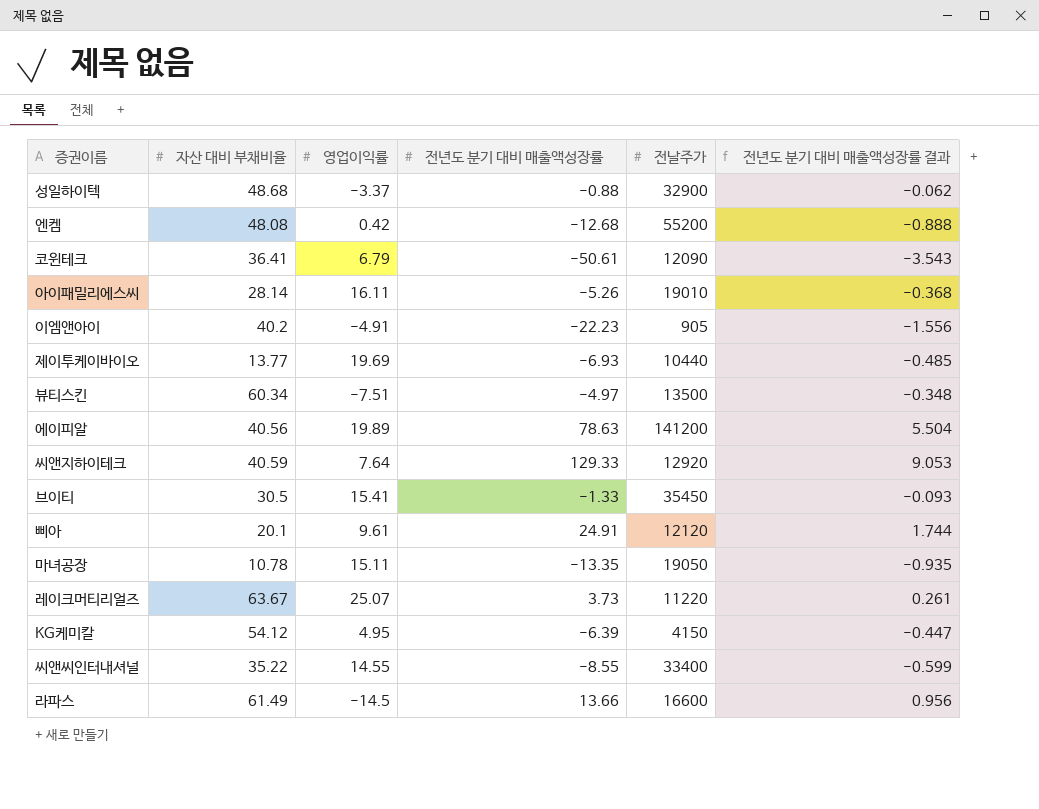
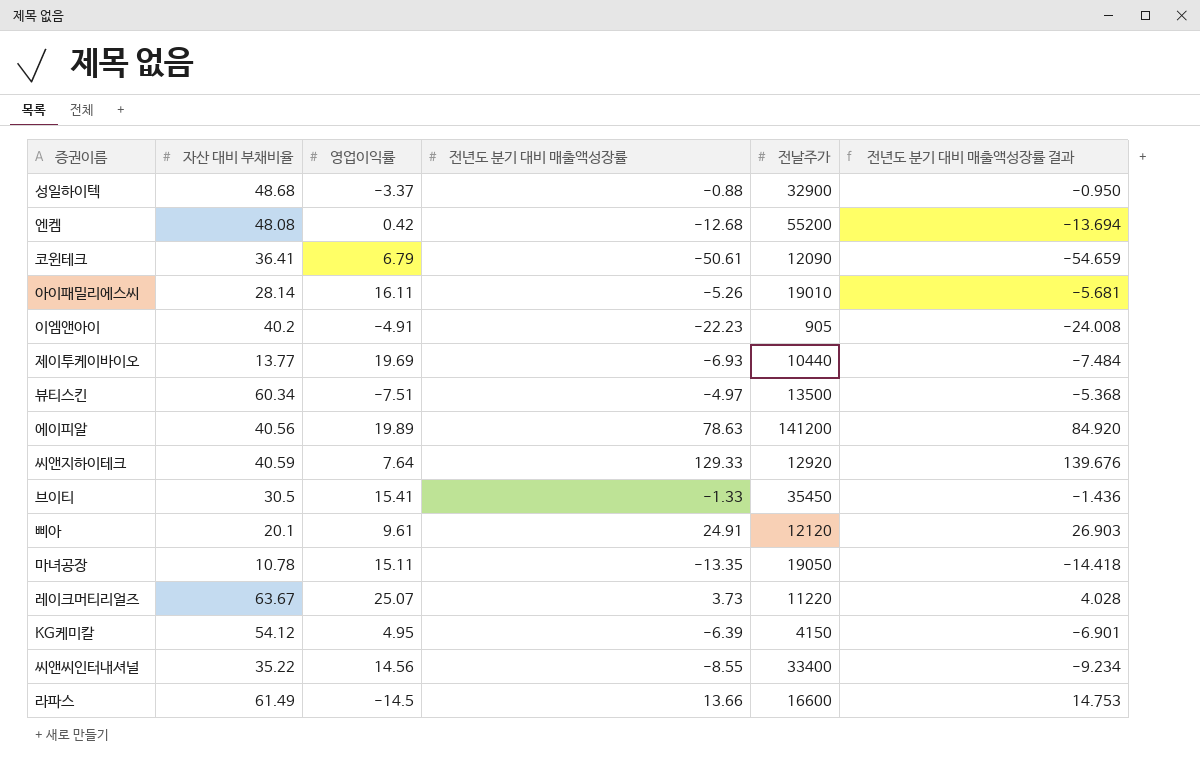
column 전년도 분기 대비 매출액성장률 결과 | formula: [전년도 분기 대비 매출액성장률] * 0.07 -> [전년도 분기 대비 매출액성장률] * 1.08
씨앤씨인터내셔널 | 영업이익률: 14.55 -> 14.56

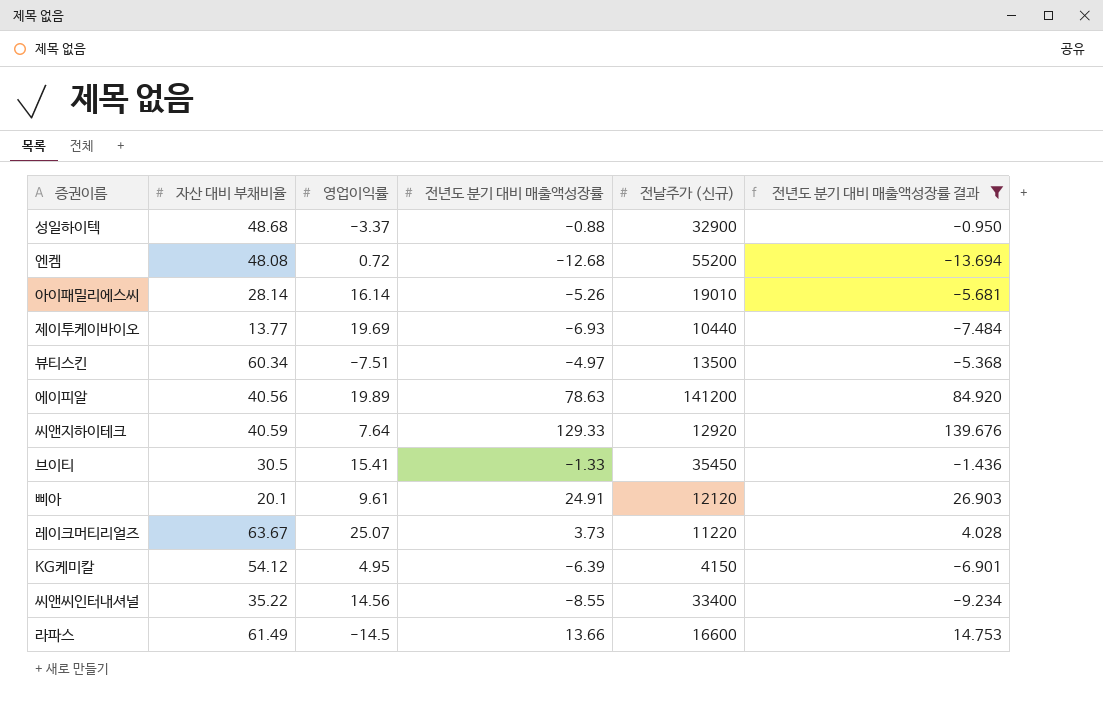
filter: none -> 전년도 분기 대비 매출액성장률 결과 >= -13.694
column name: 전날주가 -> 전날주가 (신규)
엔켐 | 영업이익률: 0.42 -> 0.72
아이패밀리에스씨 | 영업이익률: 16.11 -> 16.14

